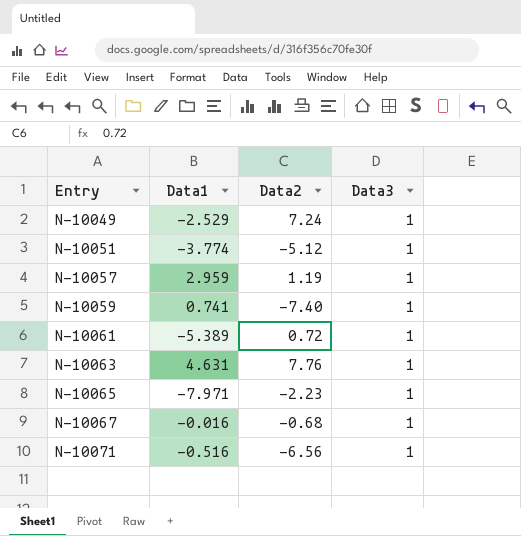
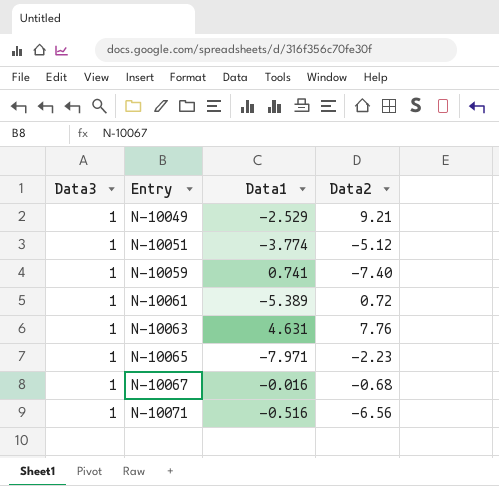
column Data3 | position: 4 -> 1
row N-10057: 2.959 | 1.19 | 1 -> none
N-10049 | Data2: 7.24 -> 9.21

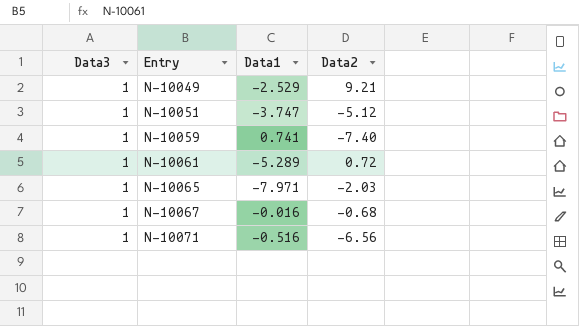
row N-10063: 1 | 4.631 | 7.76 -> none
N-10051 | Data1: -3.774 -> -3.747
N-10061 | Data1: -5.389 -> -5.289
N-10065 | Data2: -2.23 -> -2.03

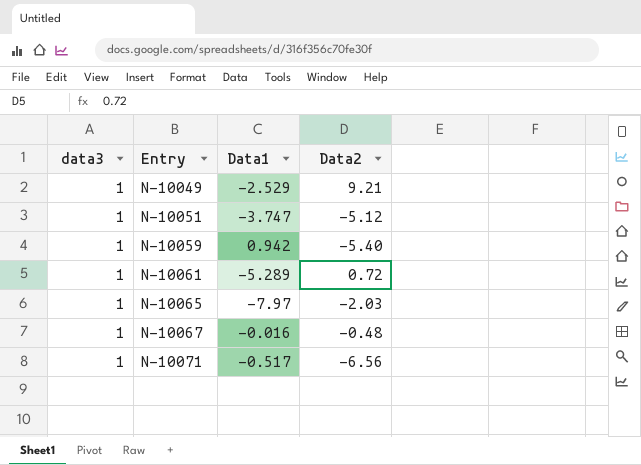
column name: Data3 -> data3
N-10059 | Data1: 0.741 -> 0.942
N-10059 | Data2: -7.40 -> -5.40
N-10065 | Data1: -7.971 -> -7.97
N-10067 | Data2: -0.68 -> -0.48
N-10071 | Data1: -0.516 -> -0.517

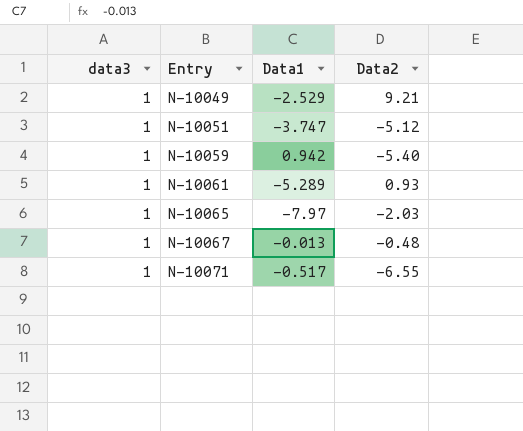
N-10061 | Data2: 0.72 -> 0.93
N-10067 | Data1: -0.016 -> -0.013
N-10071 | Data2: -6.56 -> -6.55

